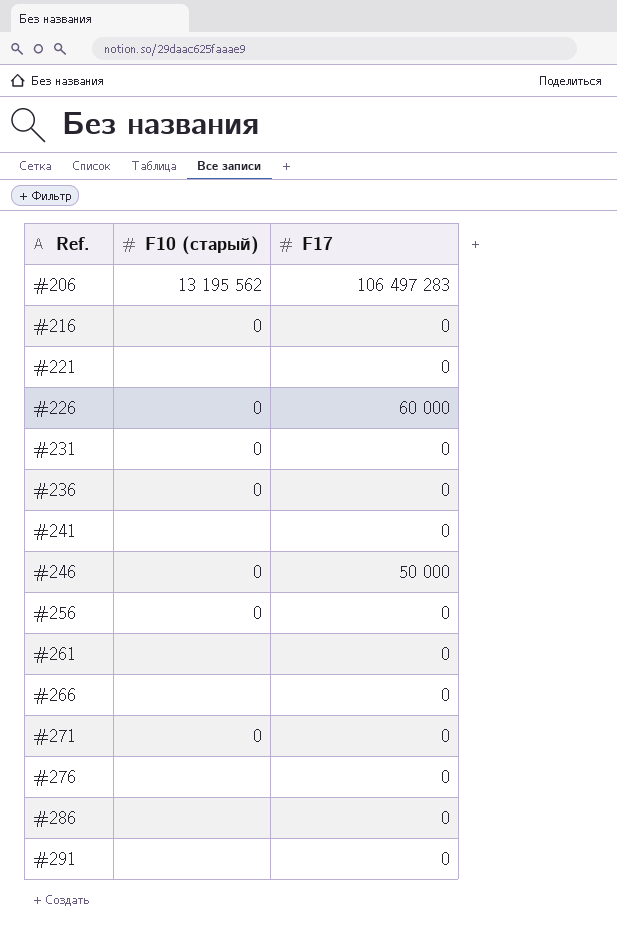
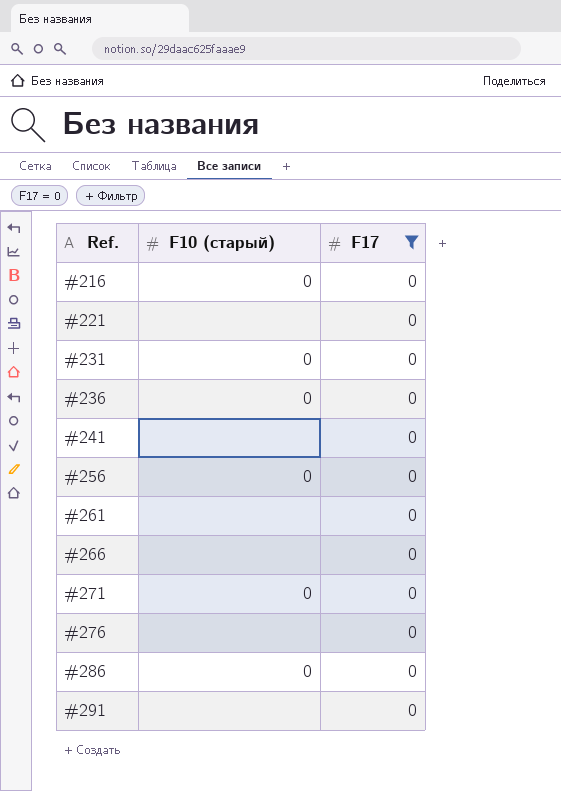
filter: none -> F17 = 0
#286 | F10 (старый): none -> 0

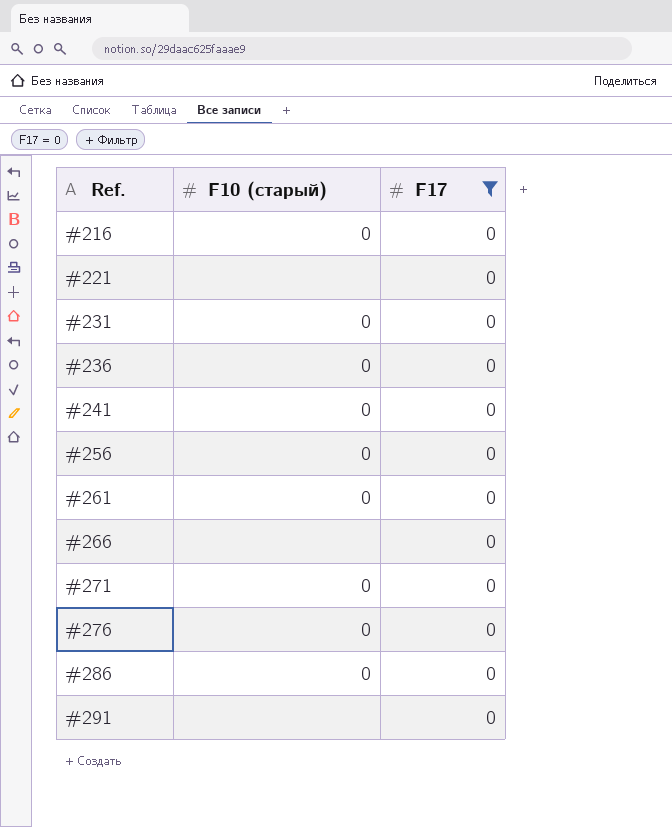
#241 | F10 (старый): none -> 0
#261 | F10 (старый): none -> 0
#276 | F10 (старый): none -> 0

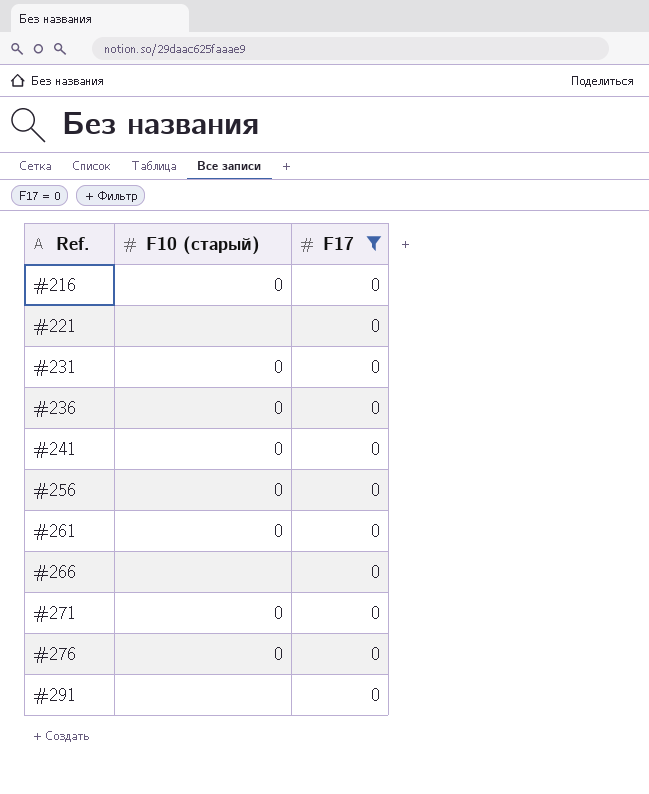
row #286: 0 | 0 -> none

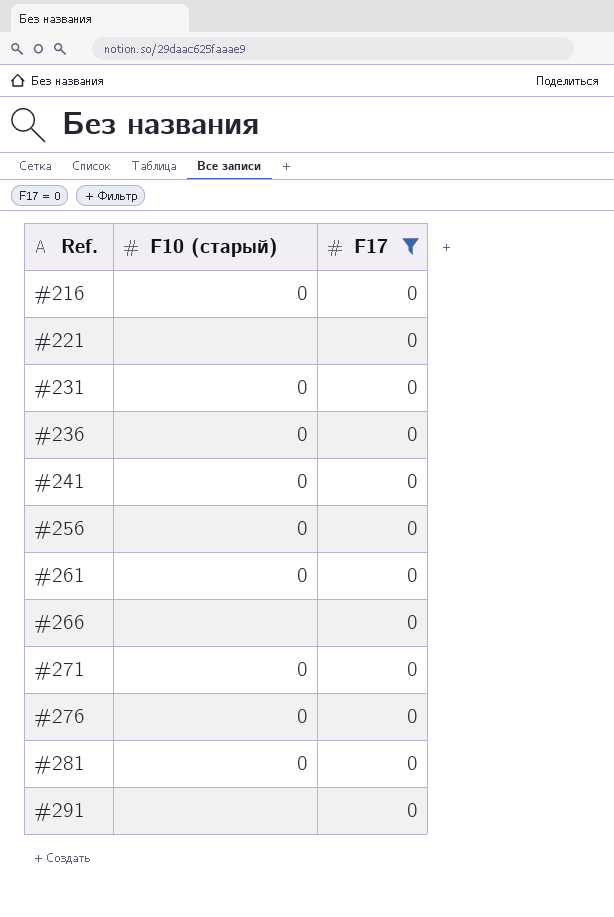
row #281: none -> 0 | 0

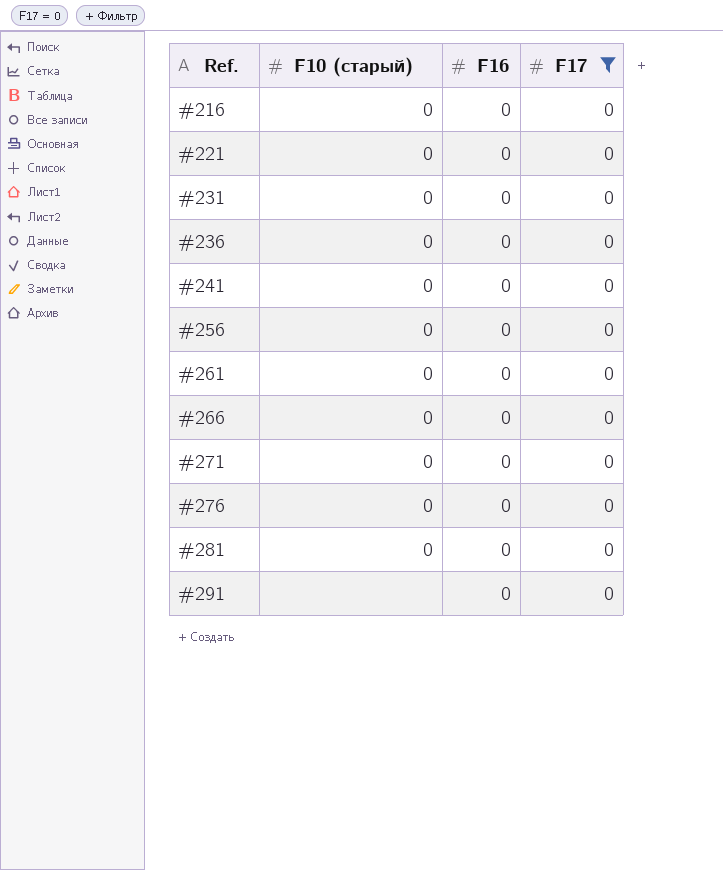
column F16 | position: none -> 3
#221 | F10 (старый): none -> 0
#266 | F10 (старый): none -> 0

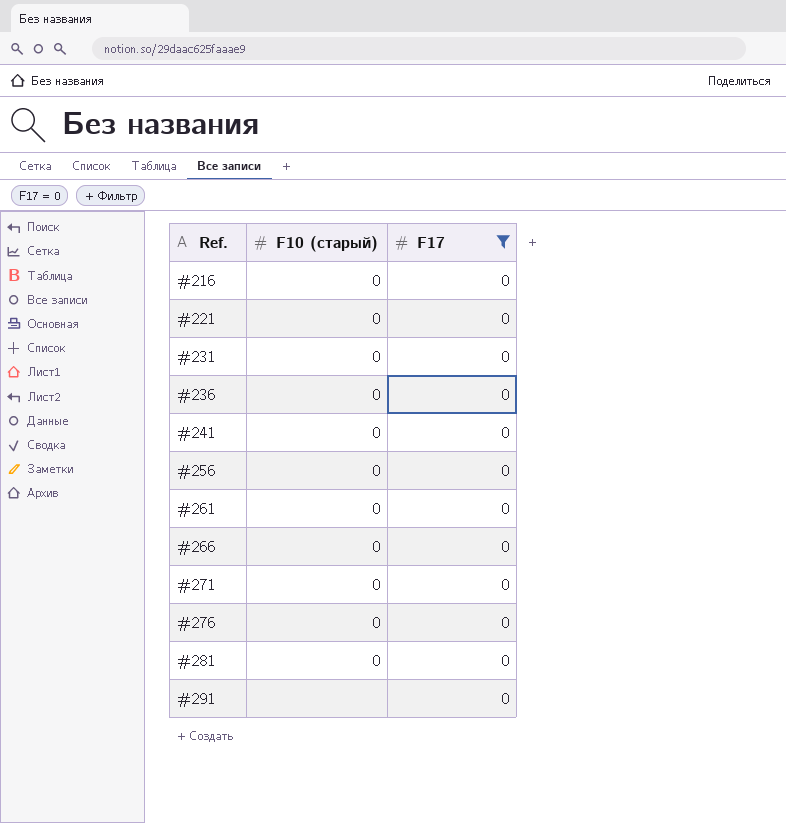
column F16 | position: 3 -> none

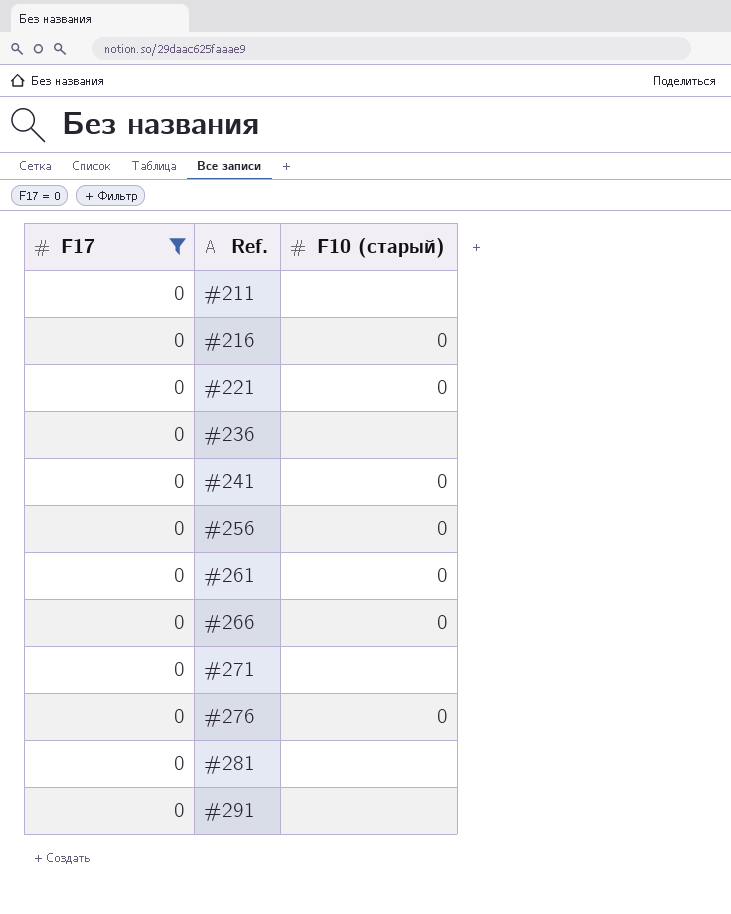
column F17 | position: 3 -> 1
row #231: 0 | 0 -> none
row #211: none -> 0 | none
#236 | F10 (старый): 0 -> none
#271 | F10 (старый): 0 -> none
#281 | F10 (старый): 0 -> none

